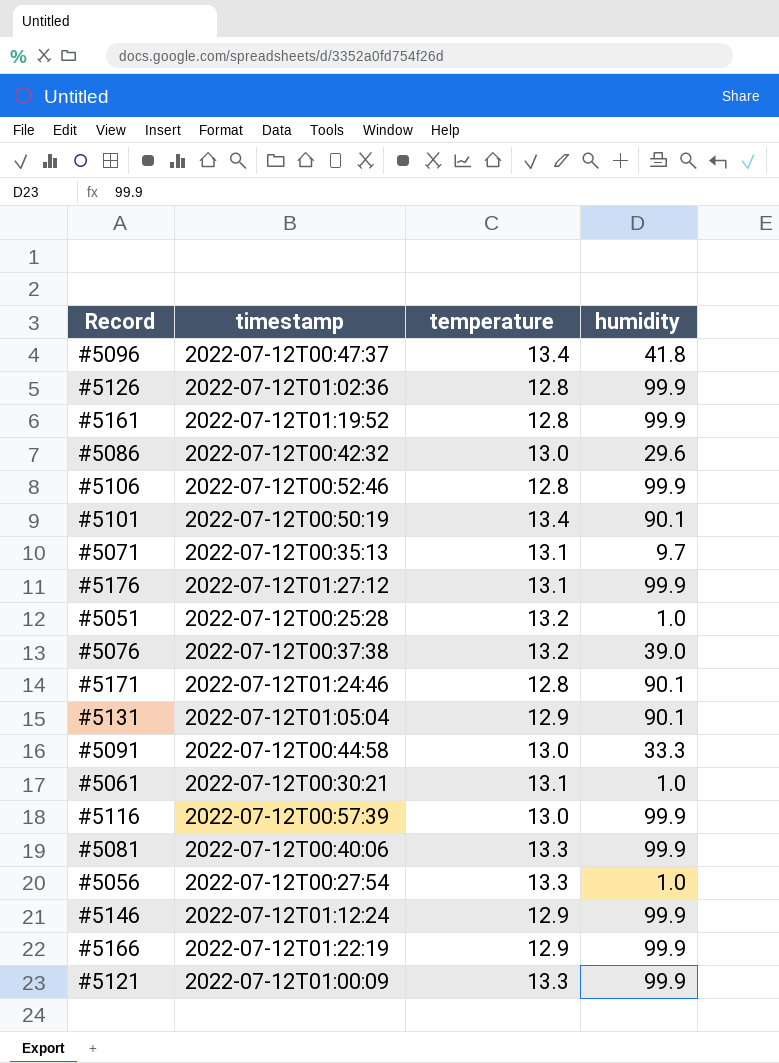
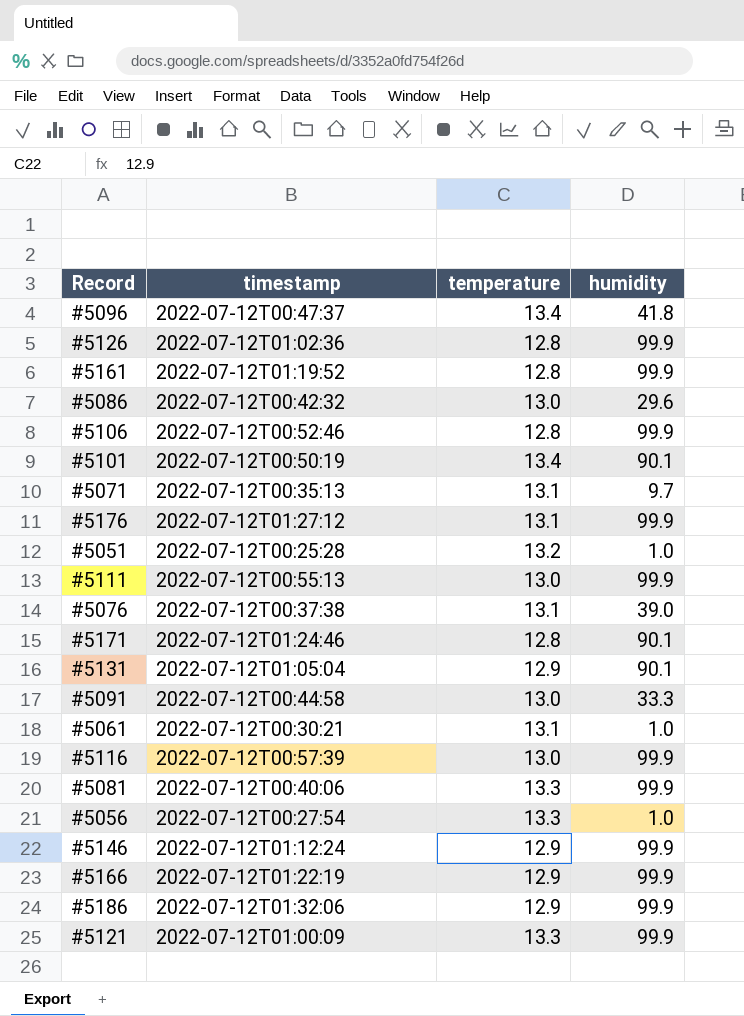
row #5111: none -> 2022-07-12T00:55:13 | 13.0 | 99.9
#5076 | temperature: 13.2 -> 13.1
row #5186: none -> 2022-07-12T01:32:06 | 12.9 | 99.9

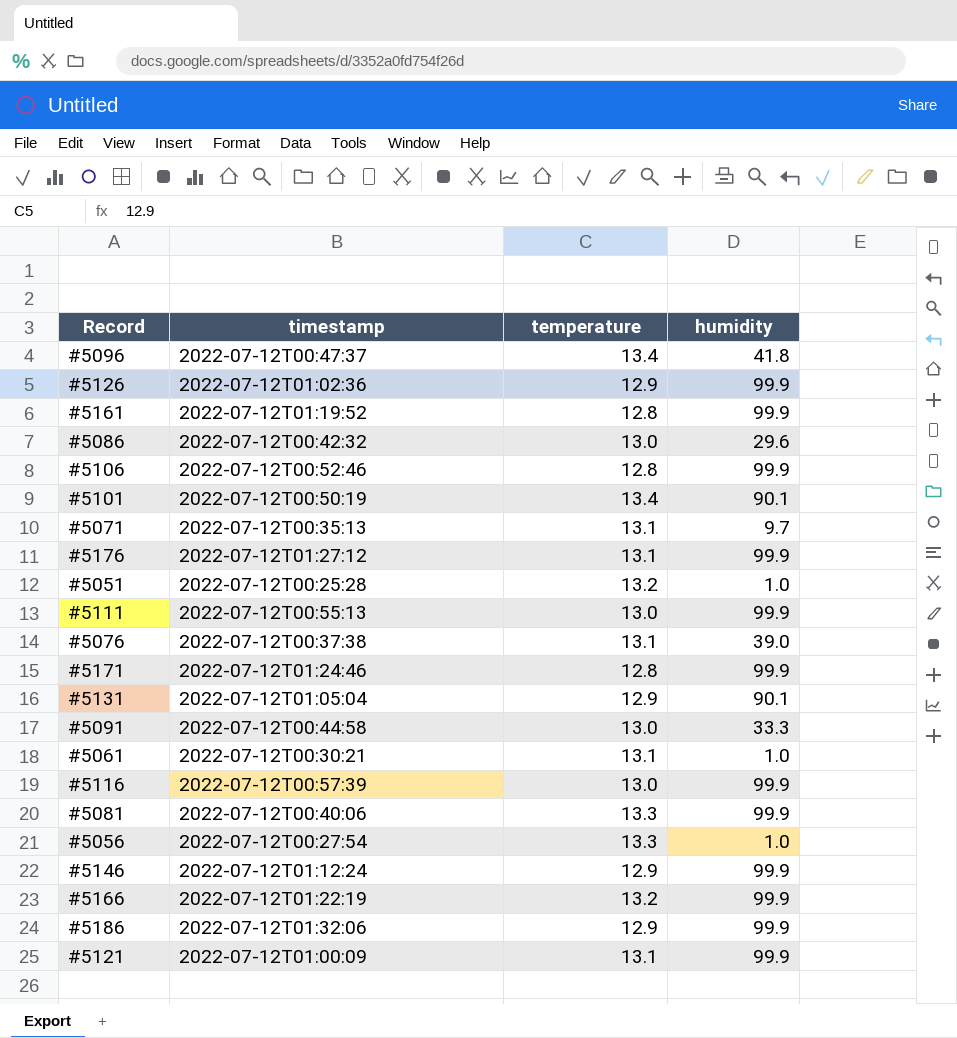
#5126 | temperature: 12.8 -> 12.9
#5171 | humidity: 90.1 -> 99.9
#5166 | temperature: 12.9 -> 13.2
#5121 | temperature: 13.3 -> 13.1

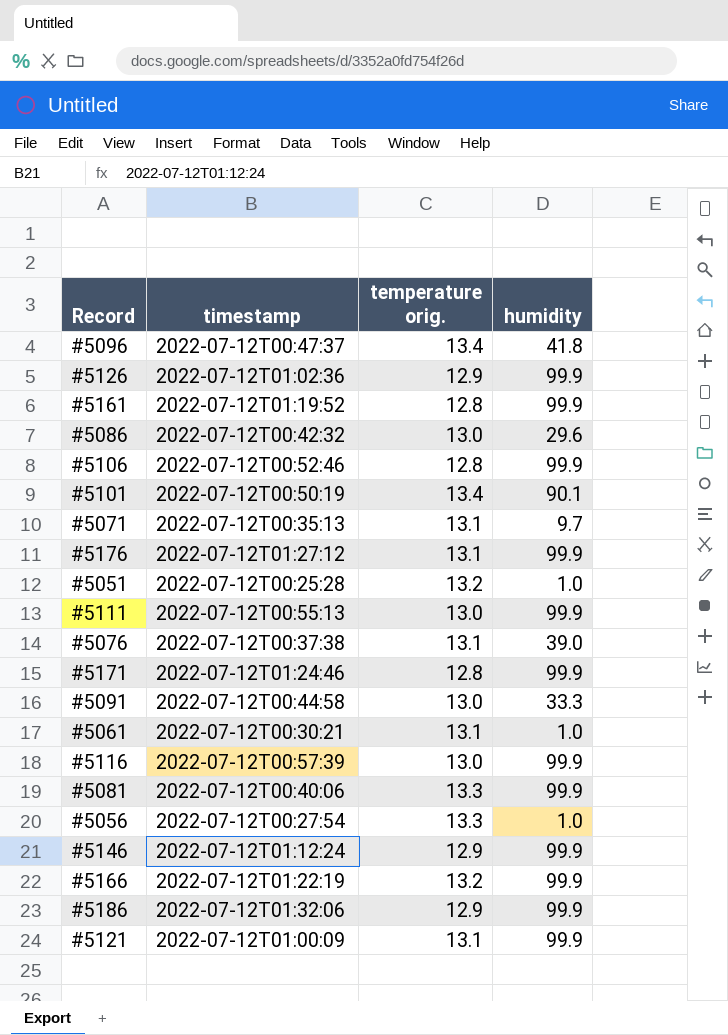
column name: temperature -> temperature orig.
row #5131: 2022-07-12T01:05:04 | 12.9 | 90.1 -> none

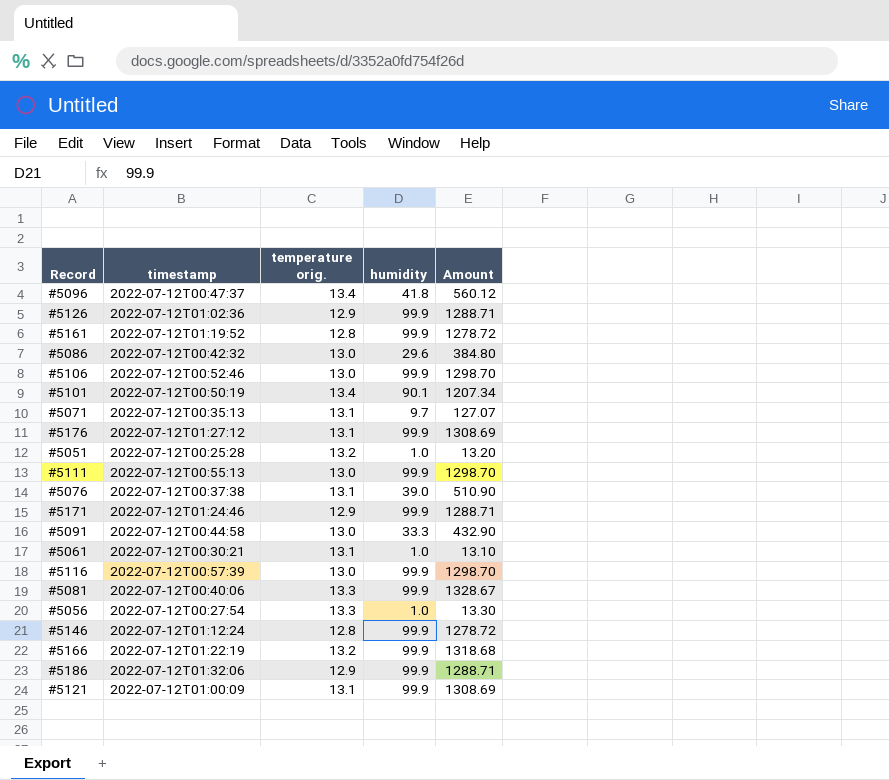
column Amount | formula: none -> [temperature orig.] * [humidity]
#5106 | temperature orig.: 12.8 -> 13.0
#5171 | temperature orig.: 12.8 -> 12.9
#5146 | temperature orig.: 12.9 -> 12.8

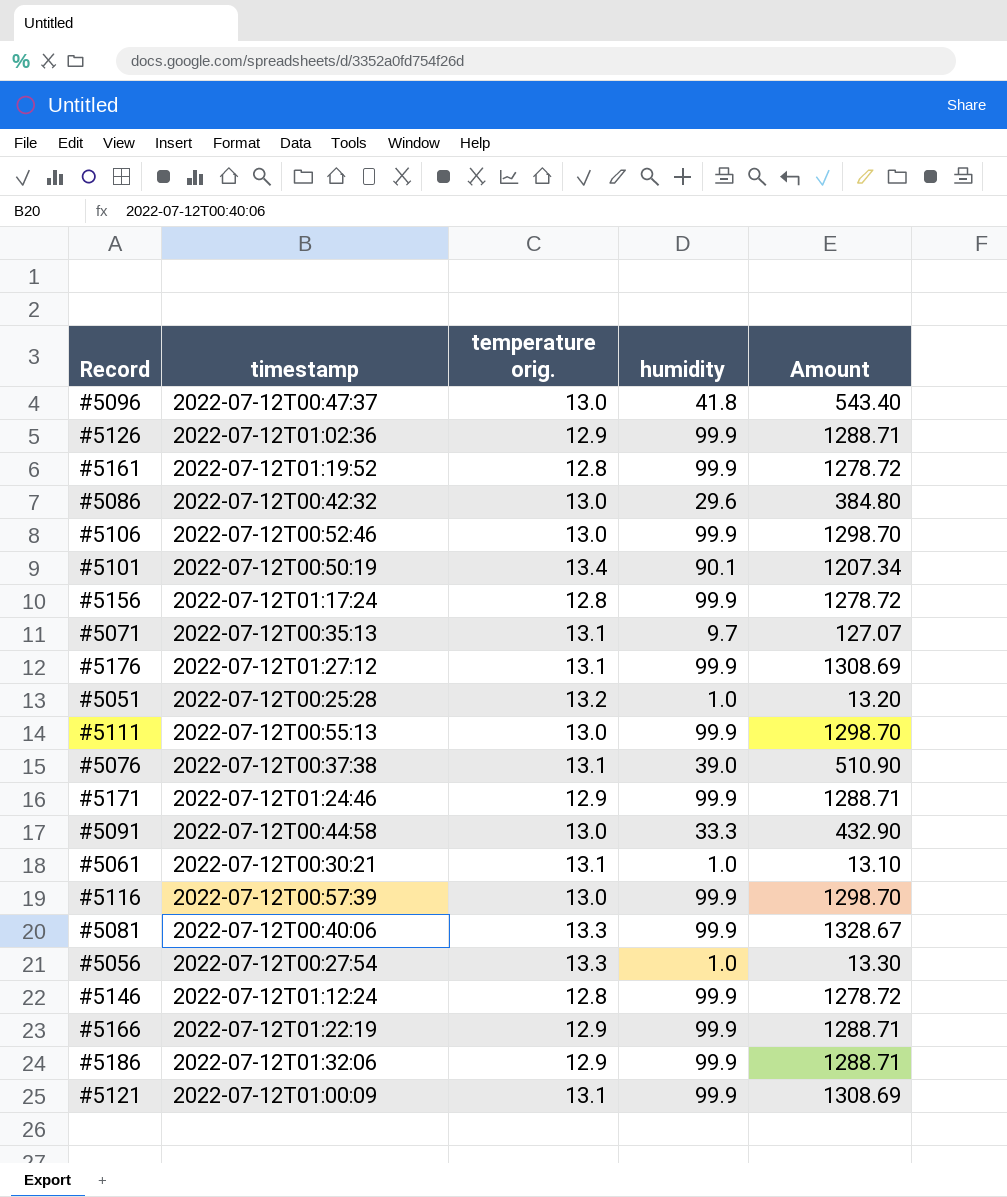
#5096 | temperature orig.: 13.4 -> 13.0
#5096 | Amount: 560.12 -> 543.40
row #5156: none -> 2022-07-12T01:17:24 | 12.8 | 99.9 | 1278.72
#5166 | temperature orig.: 13.2 -> 12.9
#5166 | Amount: 1318.68 -> 1288.71

